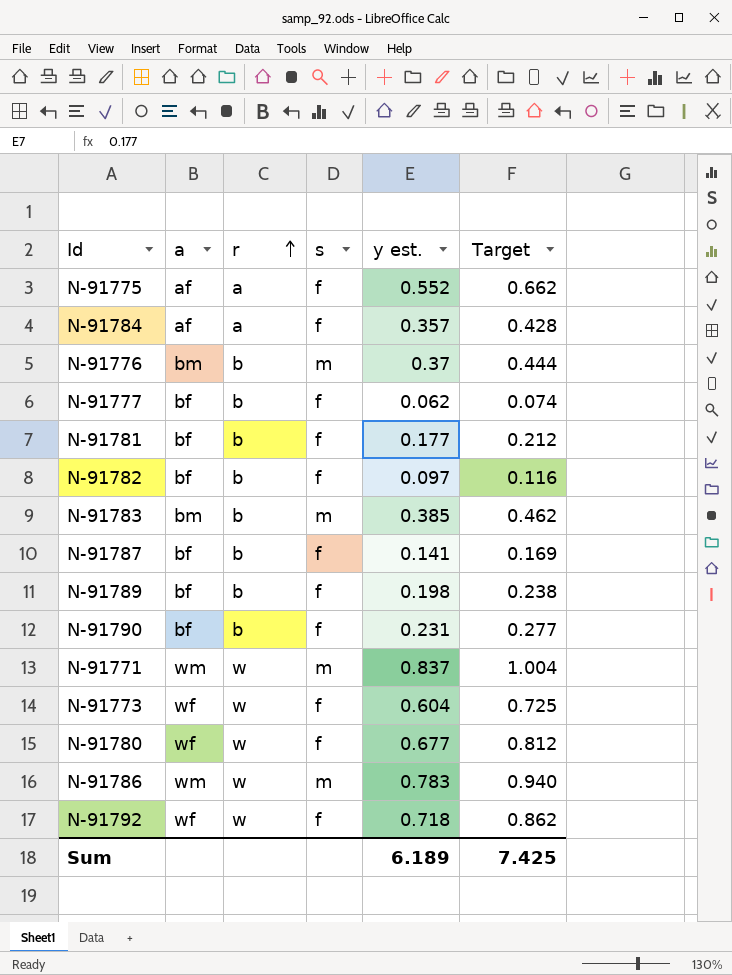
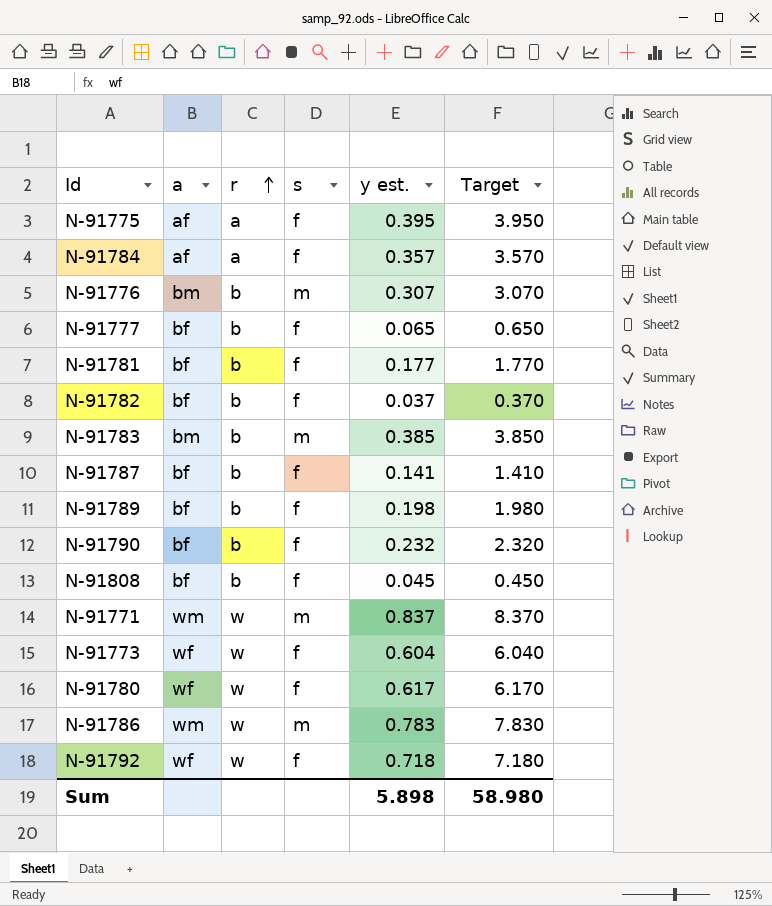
column Target | formula: [y est.] * 1.2 -> [y est.] * 10
N-91775 | y est.: 0.552 -> 0.395
N-91776 | y est.: 0.37 -> 0.307
N-91777 | y est.: 0.062 -> 0.065
N-91782 | y est.: 0.097 -> 0.037
N-91790 | y est.: 0.231 -> 0.232
row N-91808: none -> bf | b | f | 0.045 | 0.450
N-91780 | y est.: 0.677 -> 0.617
Sum | y est.: 6.189 -> 5.898
Sum | Target: 7.425 -> 58.980

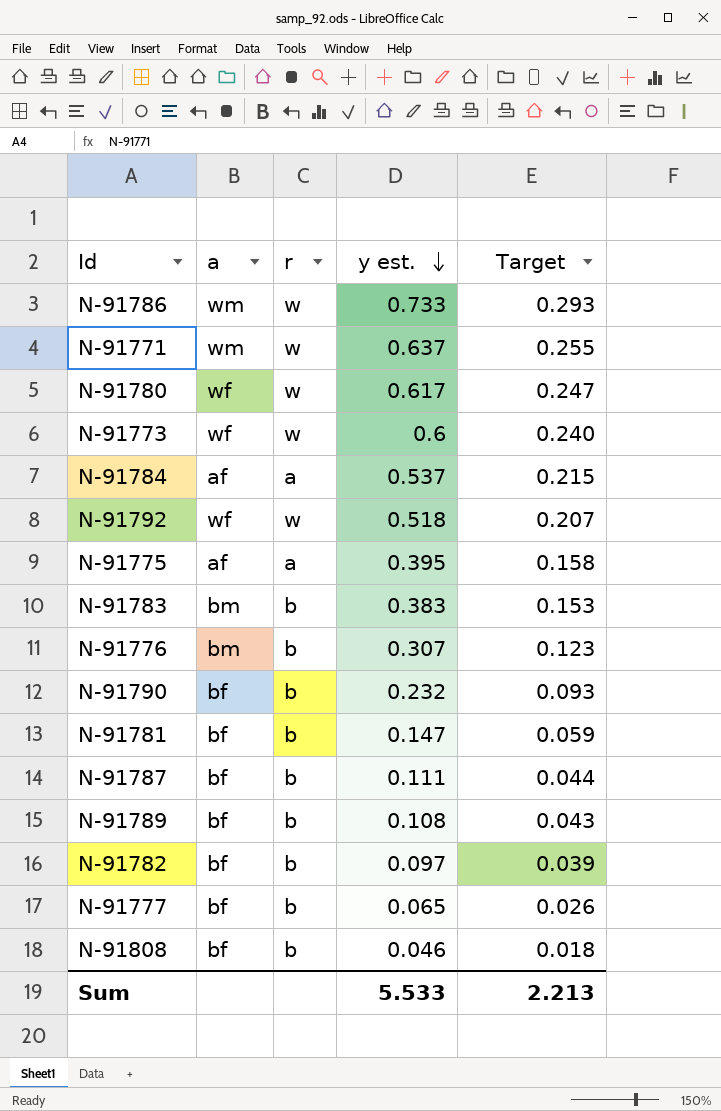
row order: r ascending -> y est. descending
column s | position: 4 -> none
column Target | formula: [y est.] * 10 -> [y est.] * 0.4
N-91786 | y est.: 0.783 -> 0.733
N-91771 | y est.: 0.837 -> 0.637
N-91773 | y est.: 0.604 -> 0.6
N-91784 | y est.: 0.357 -> 0.537
N-91792 | y est.: 0.718 -> 0.518
N-91783 | y est.: 0.385 -> 0.383
N-91781 | y est.: 0.177 -> 0.147
N-91787 | y est.: 0.141 -> 0.111
N-91789 | y est.: 0.198 -> 0.108
N-91782 | y est.: 0.037 -> 0.097
N-91808 | y est.: 0.045 -> 0.046
Sum | y est.: 5.898 -> 5.533
Sum | Target: 58.980 -> 2.213

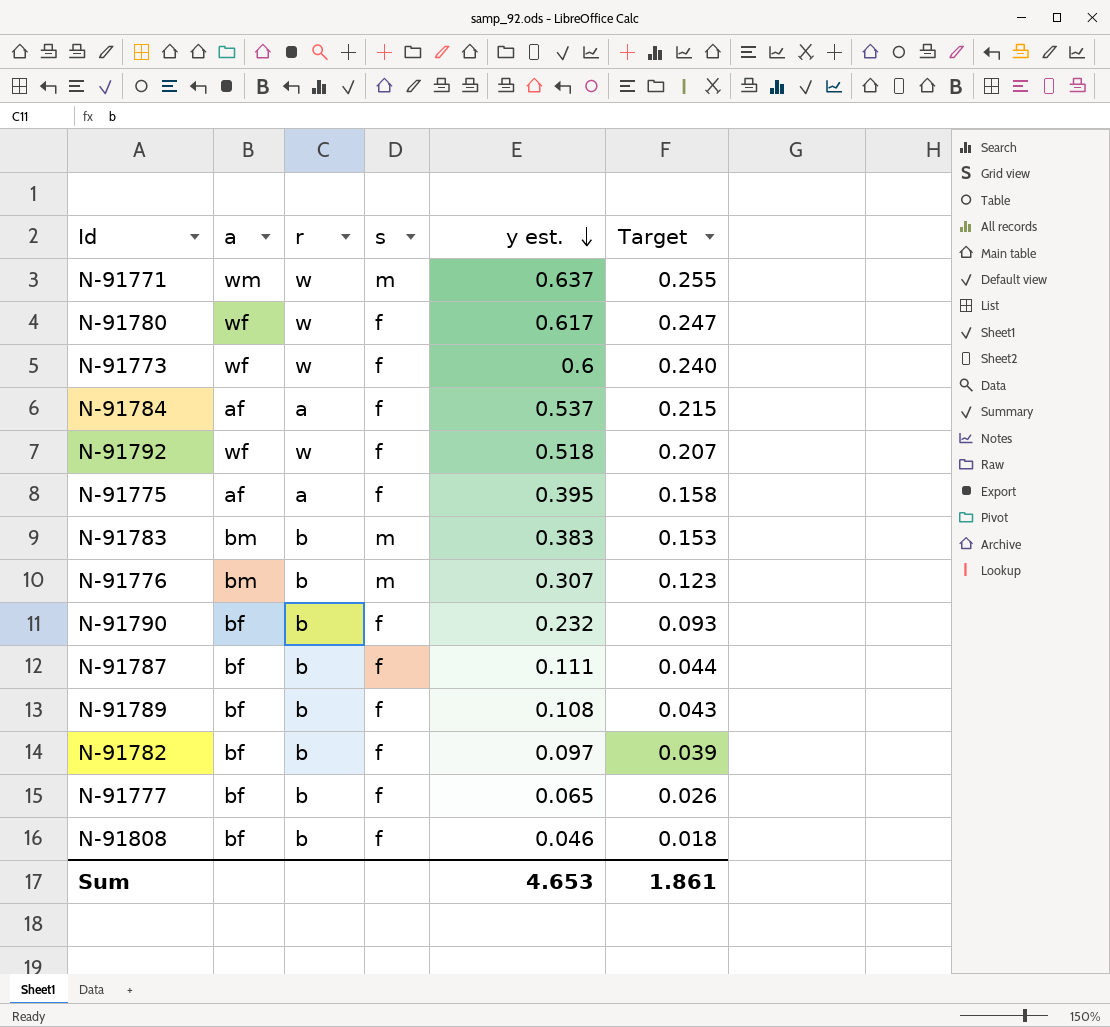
column s | position: none -> 4
row N-91786: wm | w | 0.733 | 0.293 -> none
row N-91781: bf | b | 0.147 | 0.059 -> none
Sum | y est.: 5.533 -> 4.653
Sum | Target: 2.213 -> 1.861

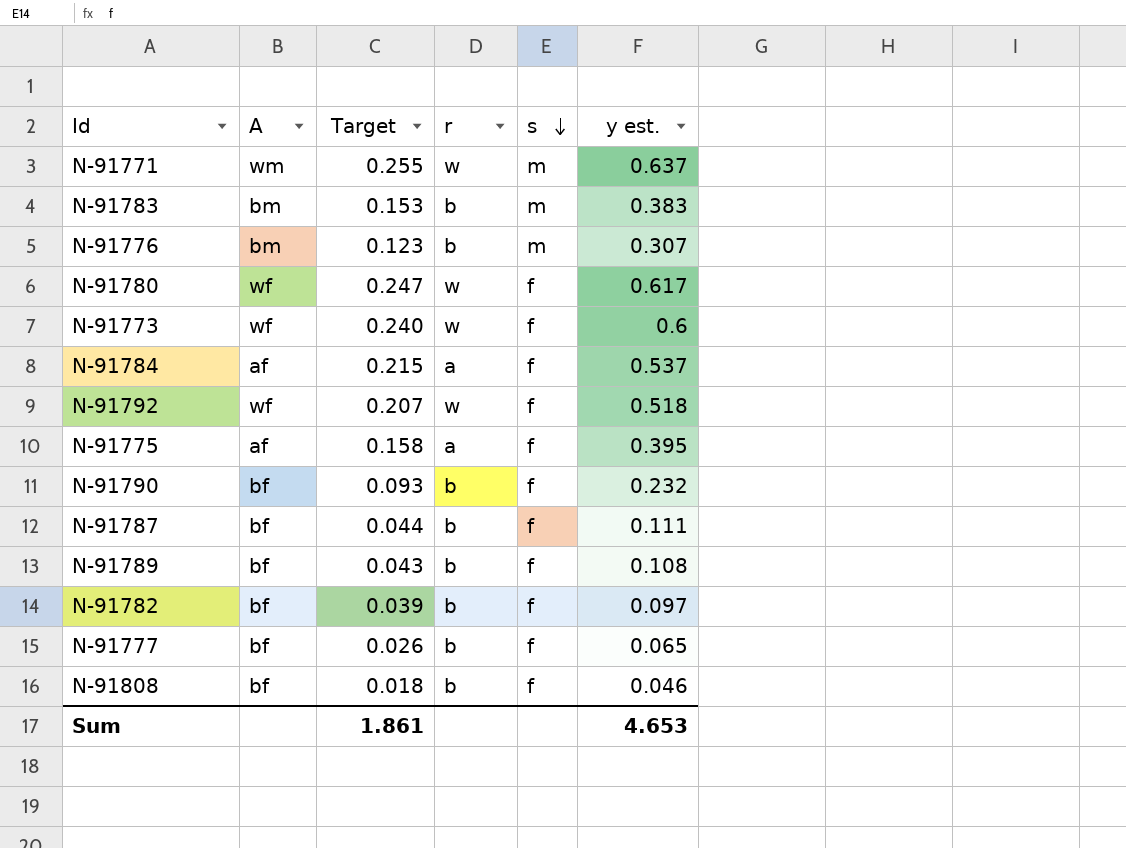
row order: y est. descending -> s descending
column name: a -> A
column Target | position: 6 -> 3

